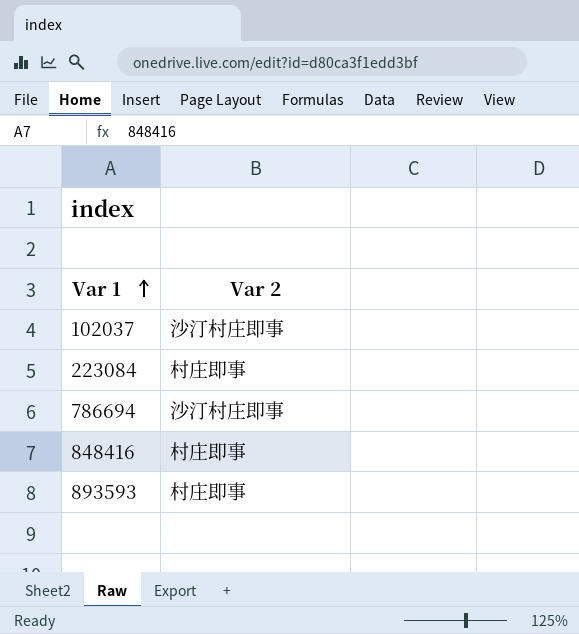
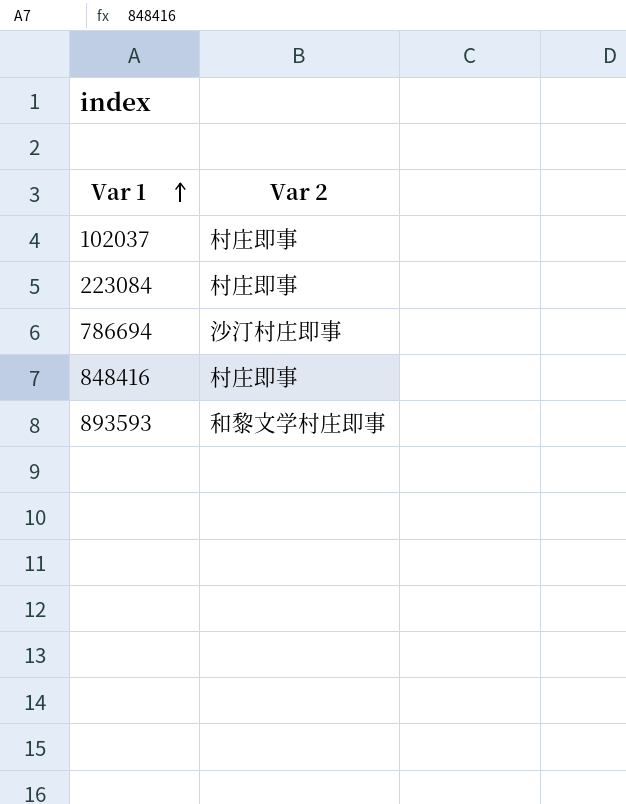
102037 | Var 2: 沙汀村庄即事 -> 村庄即事
893593 | Var 2: 村庄即事 -> 和黎文学村庄即事

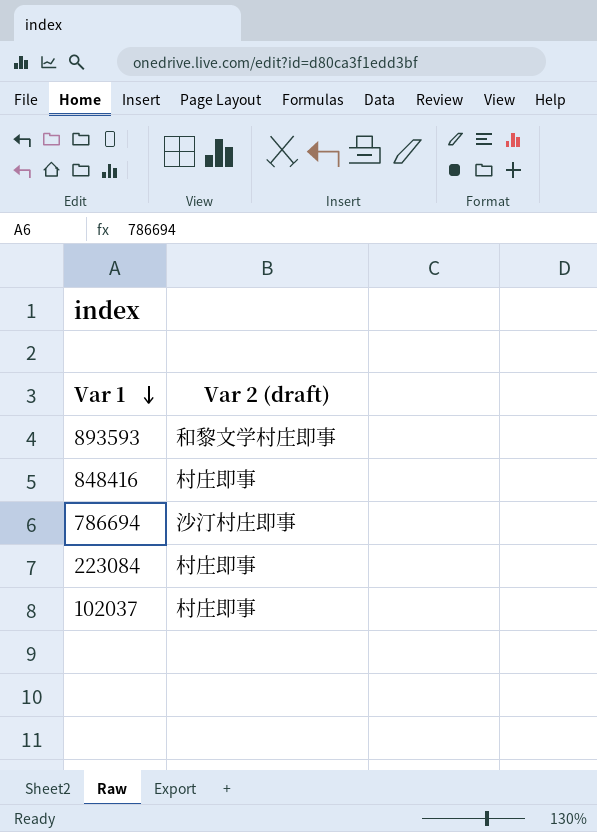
row order: Var 1 ascending -> Var 1 descending
column name: Var 2 -> Var 2 (draft)

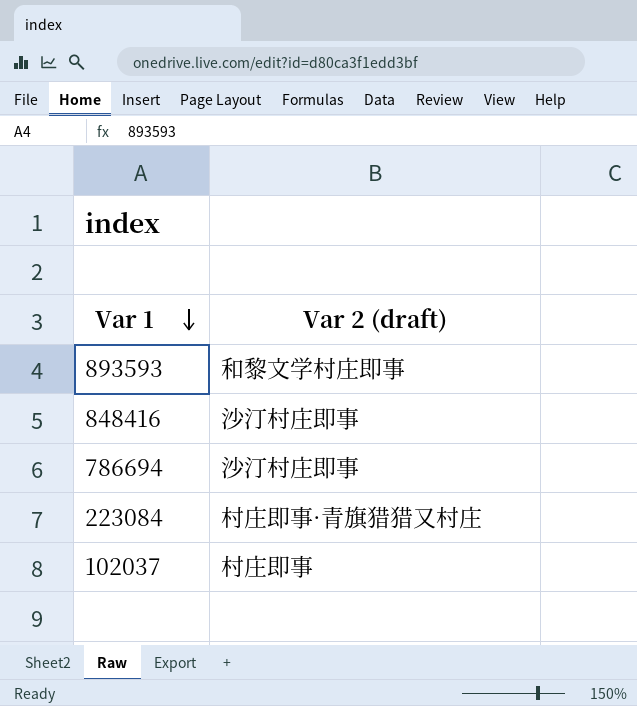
848416 | Var 2 (draft): 村庄即事 -> 沙汀村庄即事
223084 | Var 2 (draft): 村庄即事 -> 村庄即事·青旗猎猎又村庄

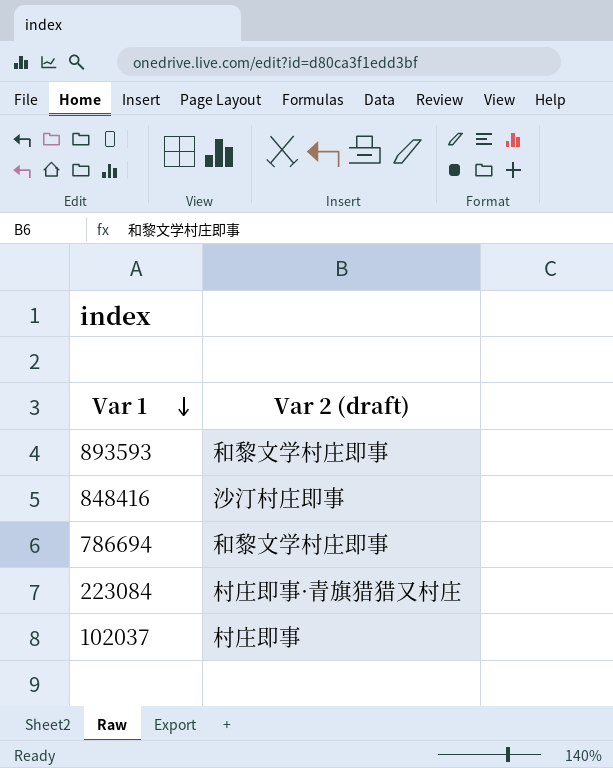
786694 | Var 2 (draft): 沙汀村庄即事 -> 和黎文学村庄即事

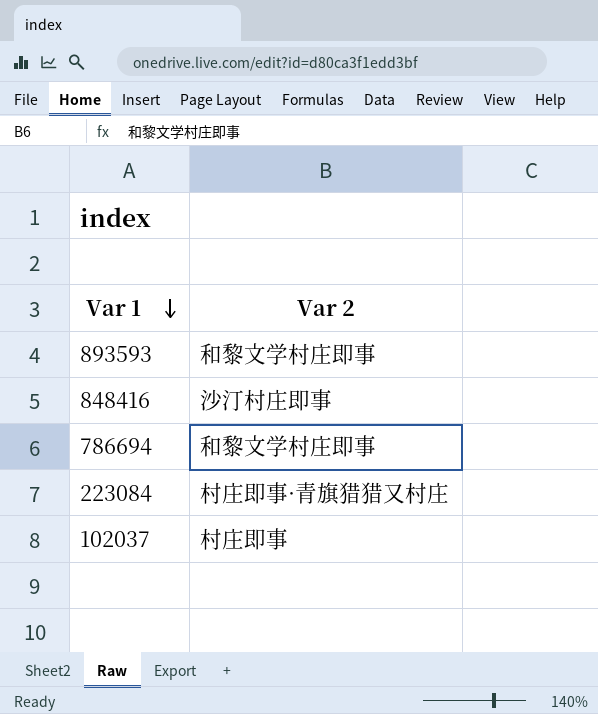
column name: Var 2 (draft) -> Var 2

